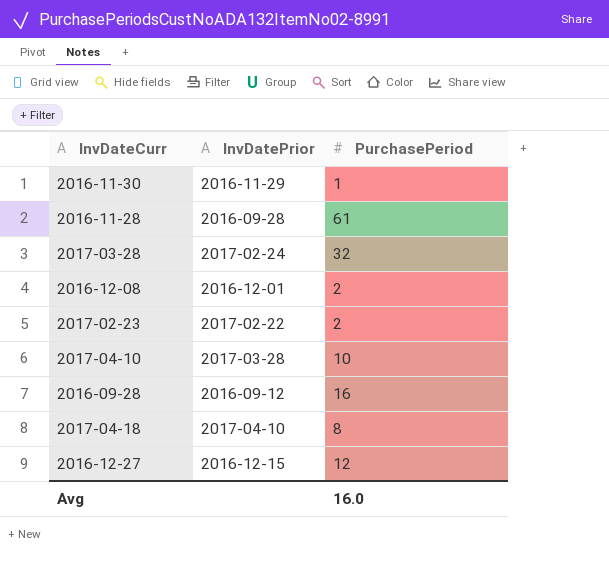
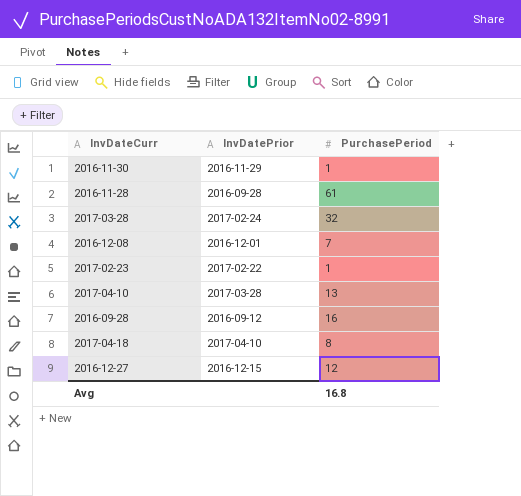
2016-12-08 | PurchasePeriod: 2 -> 7
2017-02-23 | PurchasePeriod: 2 -> 1
2017-04-10 | PurchasePeriod: 10 -> 13
Avg | PurchasePeriod: 16.0 -> 16.8

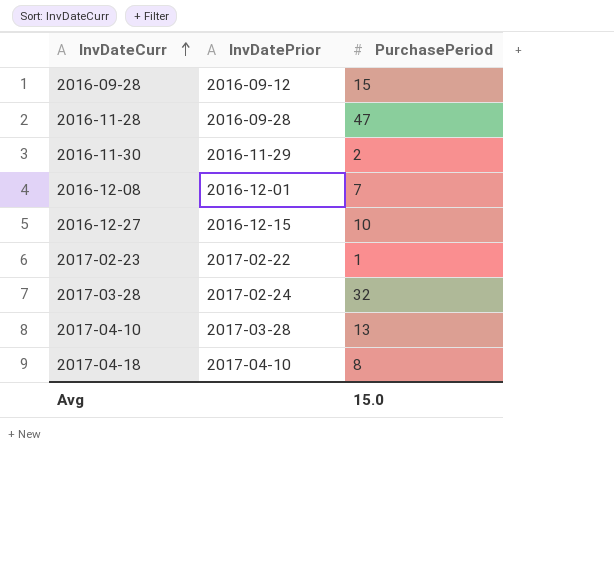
row order: none -> InvDateCurr ascending
2016-09-28 | PurchasePeriod: 16 -> 15
2016-11-28 | PurchasePeriod: 61 -> 47
2016-11-30 | PurchasePeriod: 1 -> 2
2016-12-27 | PurchasePeriod: 12 -> 10
Avg | PurchasePeriod: 16.8 -> 15.0

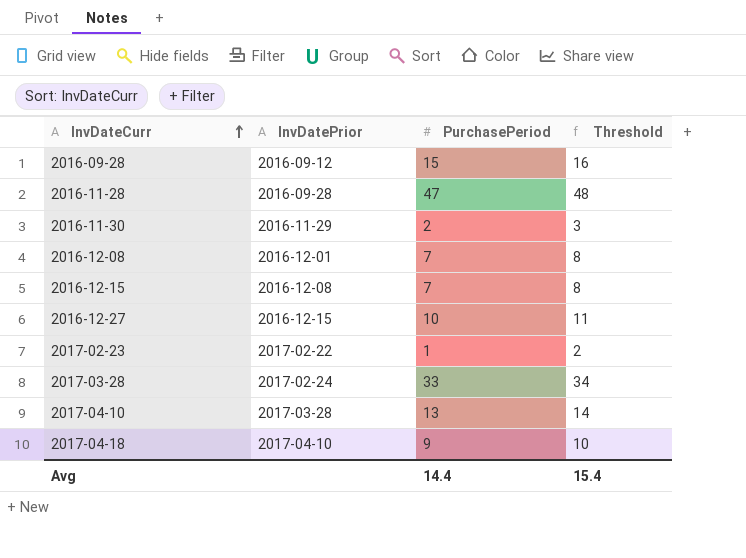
column Threshold | formula: none -> [PurchasePeriod] + 1
row 2016-12-15: none -> 2016-12-08 | 7 | 8
2017-03-28 | PurchasePeriod: 32 -> 33
2017-04-18 | PurchasePeriod: 8 -> 9
Avg | PurchasePeriod: 15.0 -> 14.4

